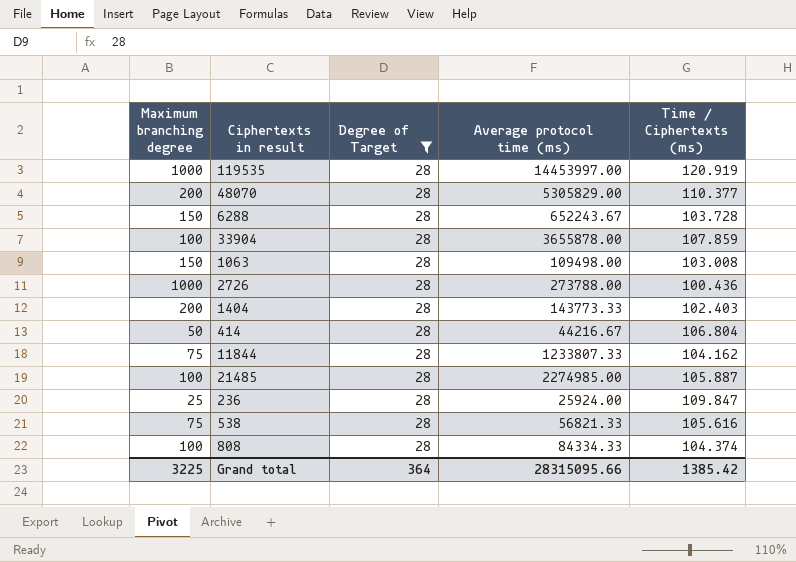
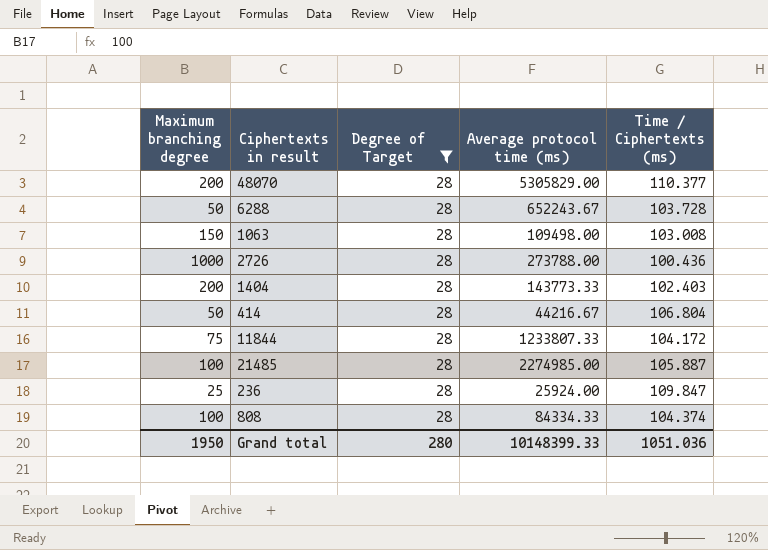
row 119535: 1000 | 28 | 14453997.00 | 120.919 -> none
row 33904: 100 | 28 | 3655878.00 | 107.859 -> none
row 538: 75 | 28 | 56821.33 | 105.616 -> none
6288 | Maximum branching degree: 150 -> 50
11844 | Time / Ciphertexts (ms): 104.162 -> 104.172
Grand total | Maximum branching degree: 3225 -> 1950
Grand total | Degree of Target: 364 -> 280
Grand total | Average protocol time (ms): 28315095.66 -> 10148399.33
Grand total | Time / Ciphertexts (ms): 1385.42 -> 1051.036

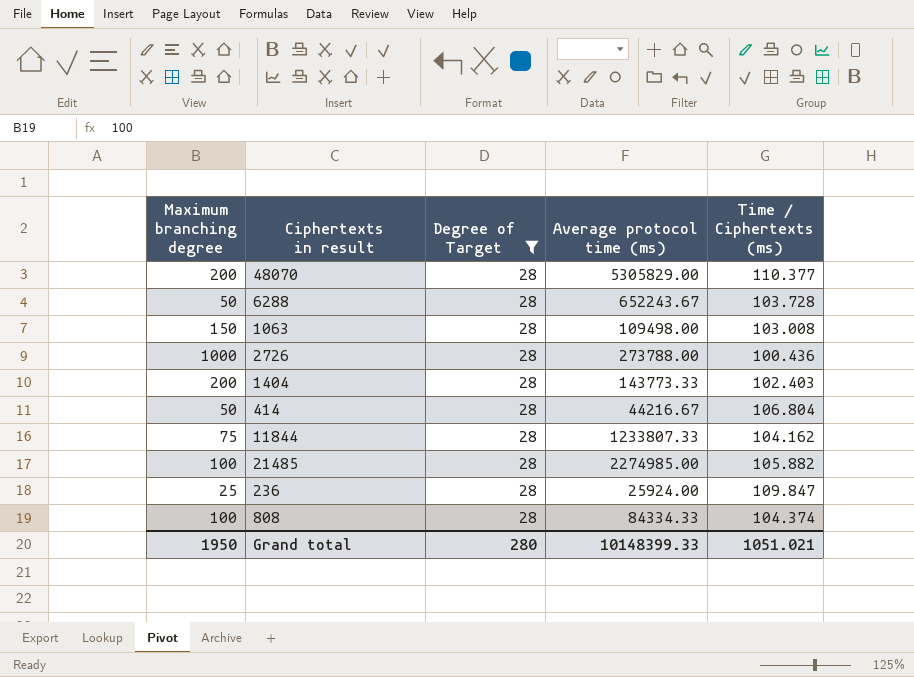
11844 | Time / Ciphertexts (ms): 104.172 -> 104.162
21485 | Time / Ciphertexts (ms): 105.887 -> 105.882
Grand total | Time / Ciphertexts (ms): 1051.036 -> 1051.021

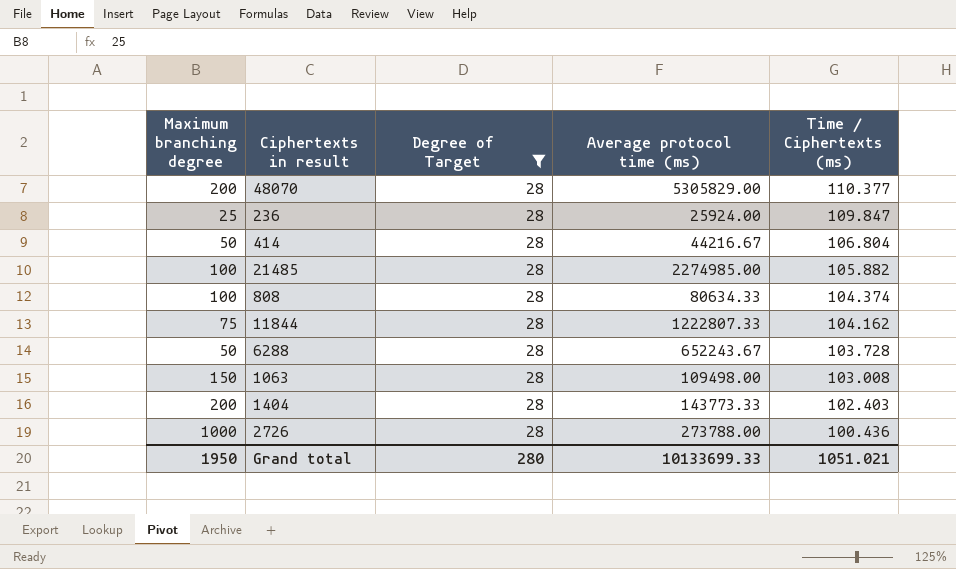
row order: none -> Time / Ciphertexts (ms) descending
808 | Average protocol time (ms): 84334.33 -> 80634.33
11844 | Average protocol time (ms): 1233807.33 -> 1222807.33
Grand total | Average protocol time (ms): 10148399.33 -> 10133699.33

